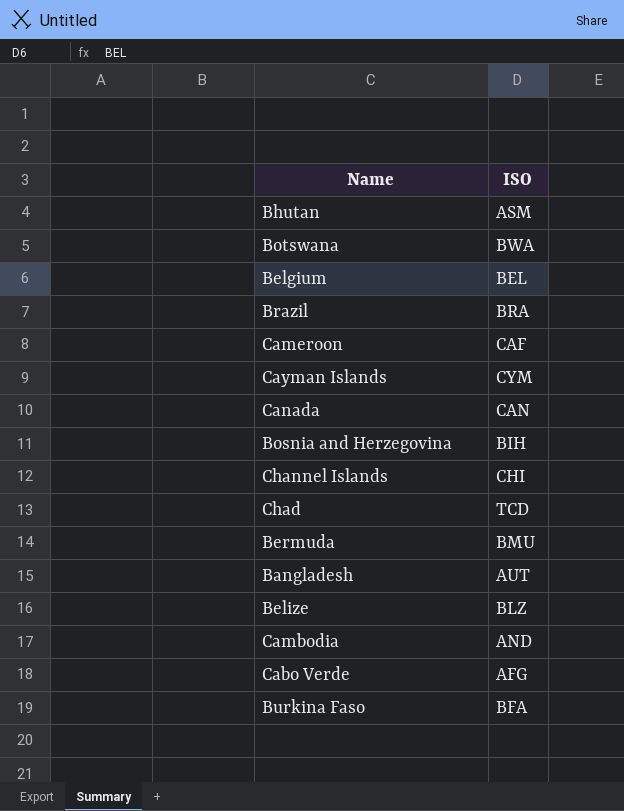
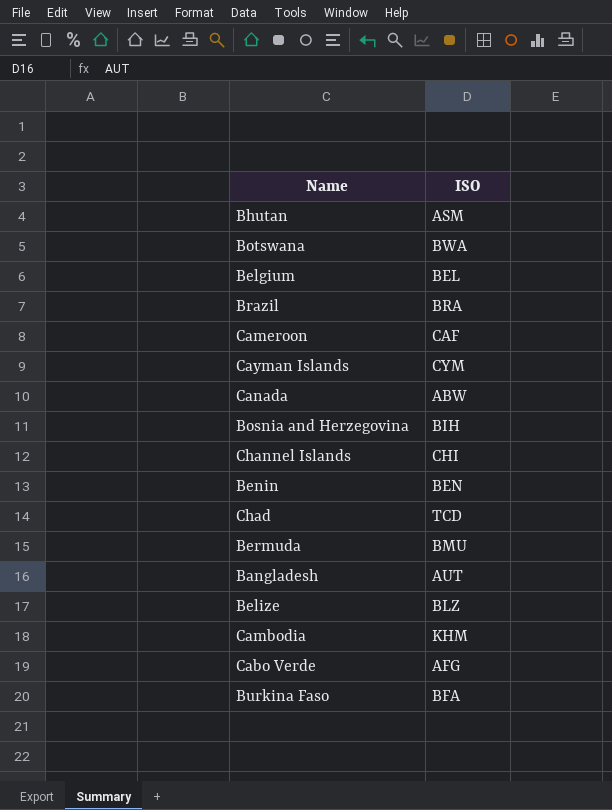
Canada | ISO: CAN -> ABW
row Benin: none -> BEN
Cambodia | ISO: AND -> KHM

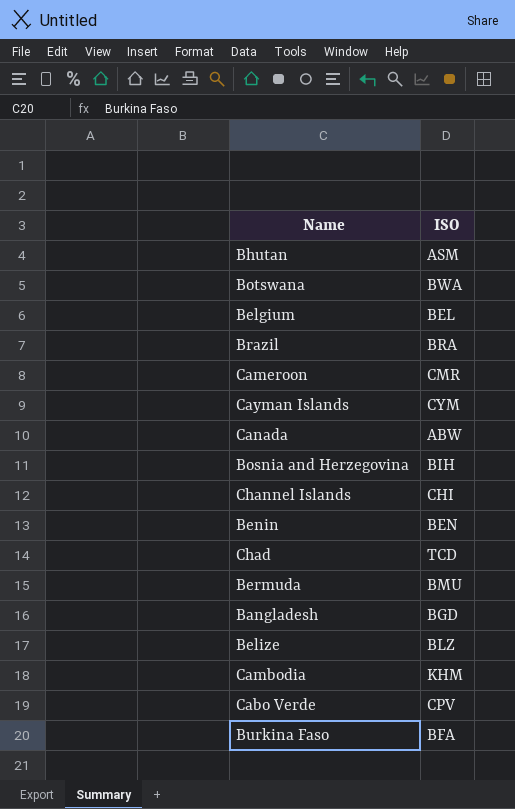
Cameroon | ISO: CAF -> CMR
Bangladesh | ISO: AUT -> BGD
Cabo Verde | ISO: AFG -> CPV

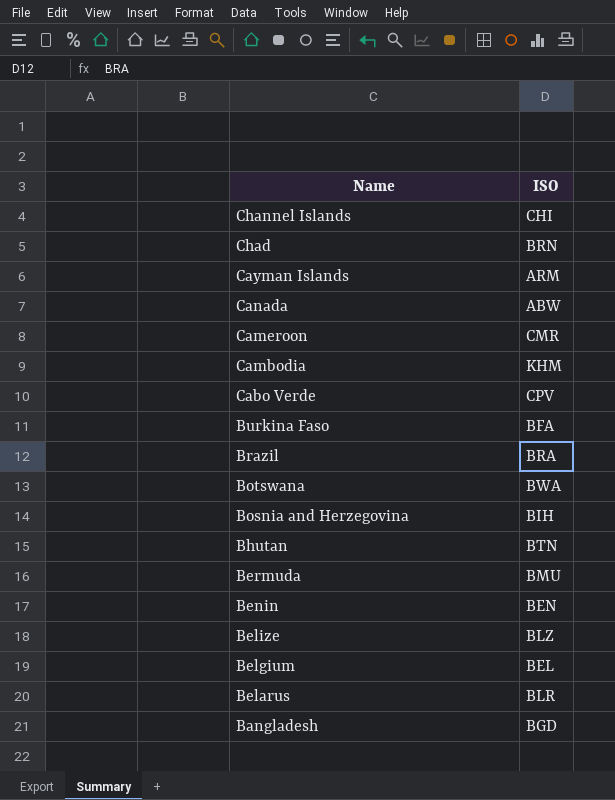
row order: none -> Name descending
Chad | ISO: TCD -> BRN
Cayman Islands | ISO: CYM -> ARM
Bhutan | ISO: ASM -> BTN
row Belarus: none -> BLR

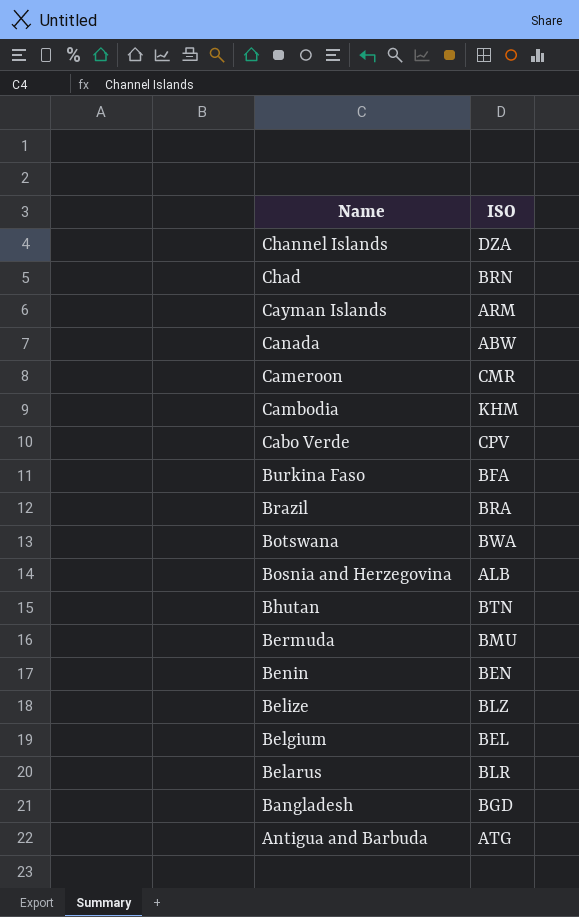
Channel Islands | ISO: CHI -> DZA
Bosnia and Herzegovina | ISO: BIH -> ALB
row Antigua and Barbuda: none -> ATG

